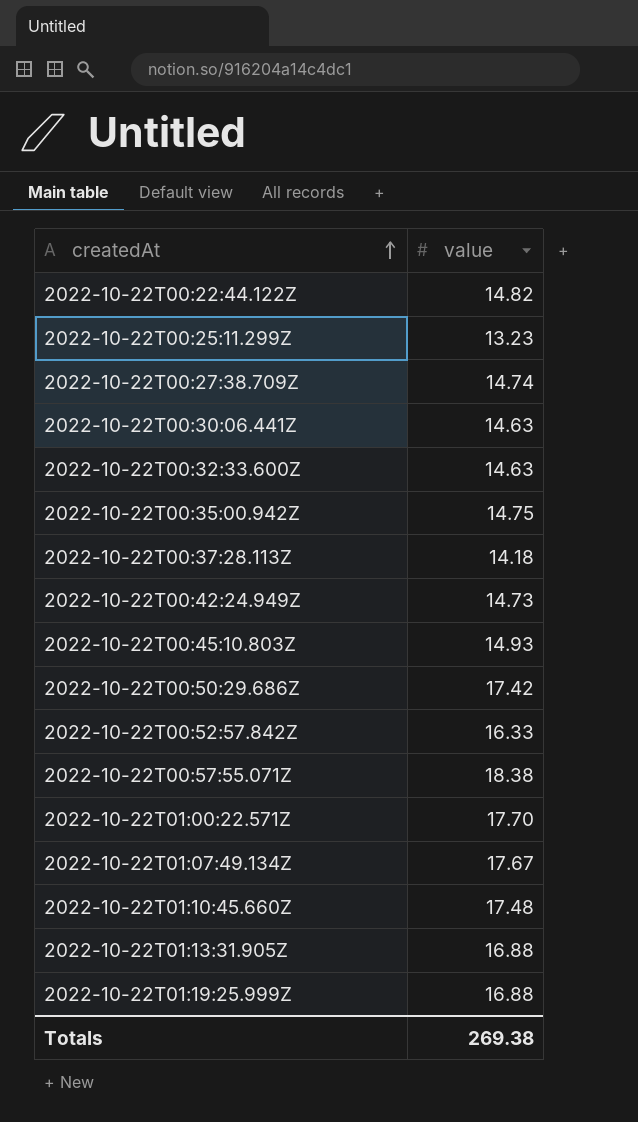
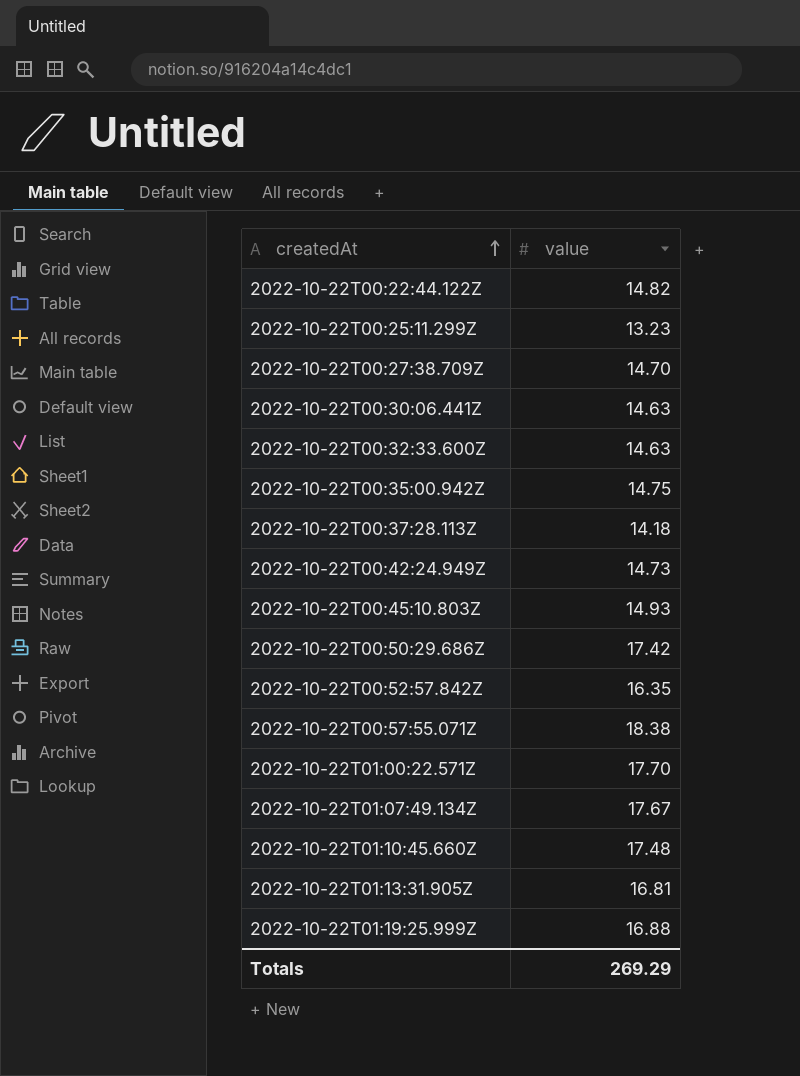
2022-10-22T00:27:38.709Z | value: 14.74 -> 14.70
2022-10-22T00:52:57.842Z | value: 16.33 -> 16.35
2022-10-22T01:13:31.905Z | value: 16.88 -> 16.81
Totals | value: 269.38 -> 269.29

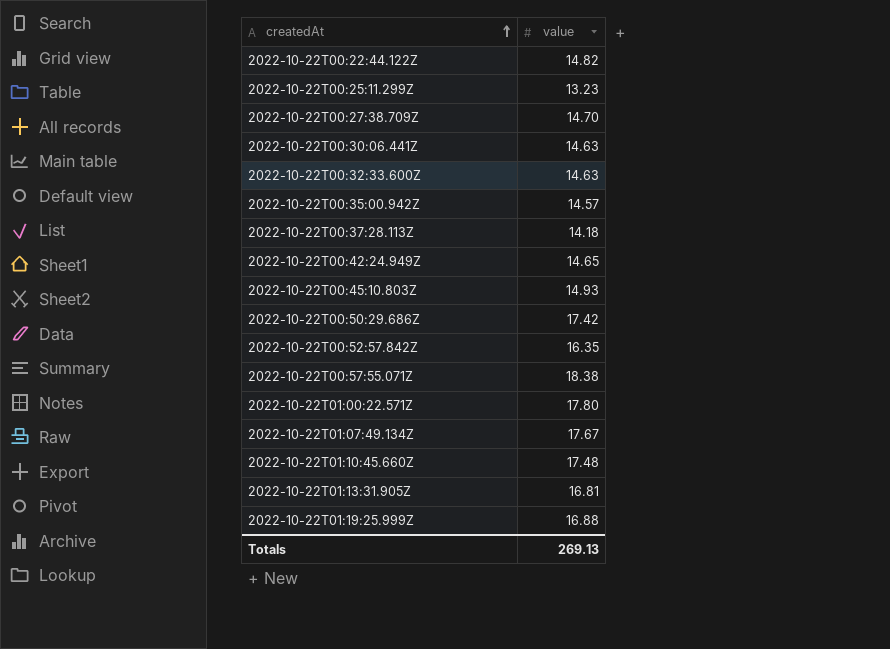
2022-10-22T00:35:00.942Z | value: 14.75 -> 14.57
2022-10-22T00:42:24.949Z | value: 14.73 -> 14.65
2022-10-22T01:00:22.571Z | value: 17.70 -> 17.80
Totals | value: 269.29 -> 269.13

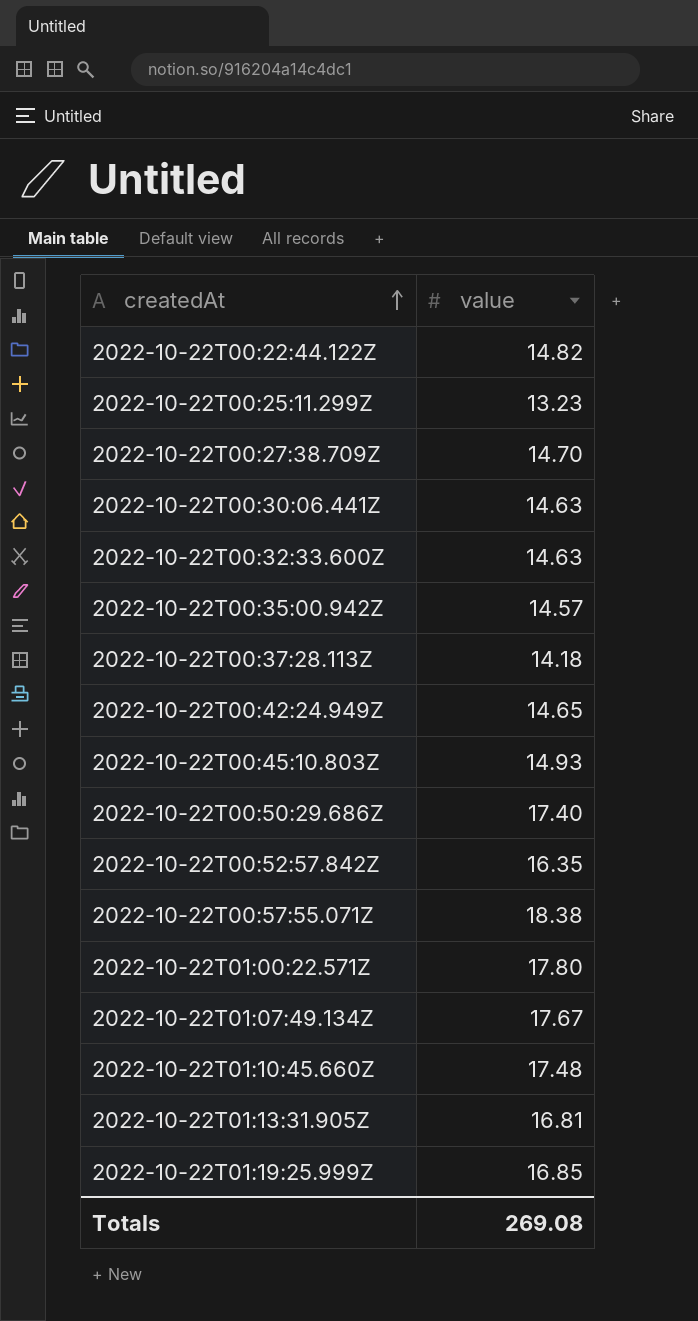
2022-10-22T00:50:29.686Z | value: 17.42 -> 17.40
2022-10-22T01:19:25.999Z | value: 16.88 -> 16.85
Totals | value: 269.13 -> 269.08

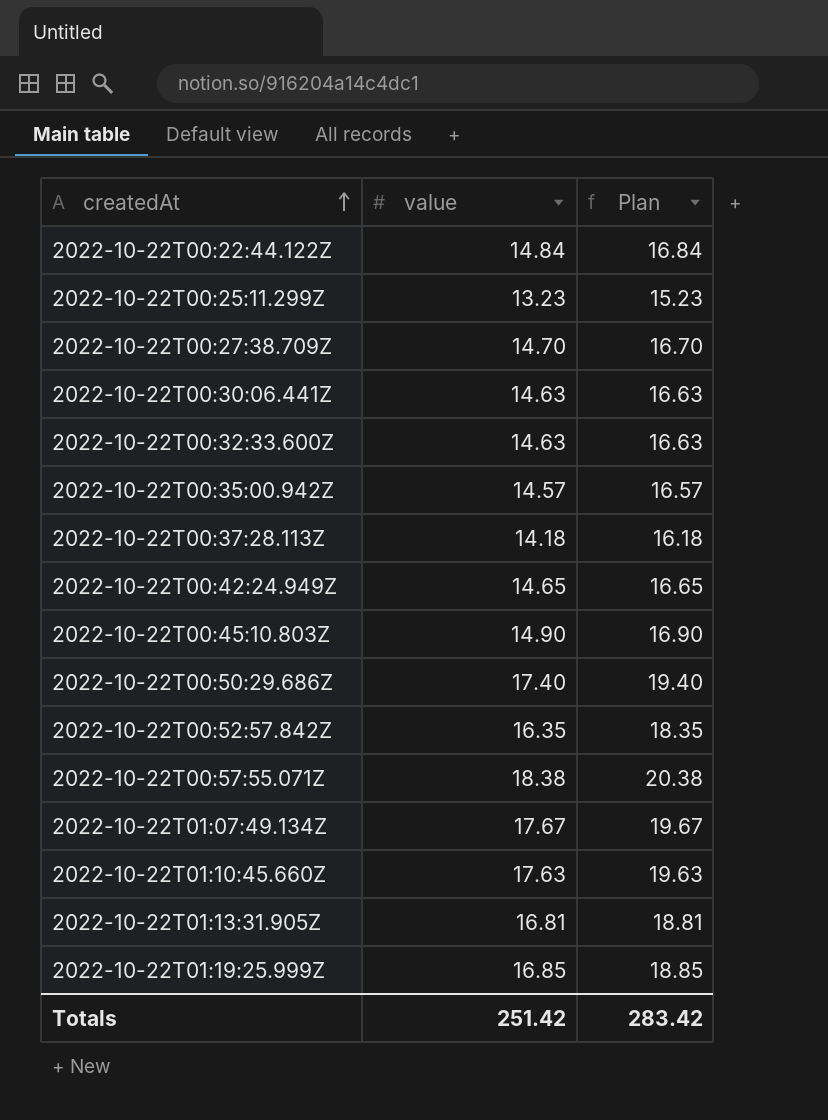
column Plan | formula: none -> [value] + 2
row 2022-10-22T01:00:22.571Z: 17.80 -> none
2022-10-22T00:22:44.122Z | value: 14.82 -> 14.84
2022-10-22T00:45:10.803Z | value: 14.93 -> 14.90
2022-10-22T01:10:45.660Z | value: 17.48 -> 17.63
Totals | value: 269.08 -> 251.42

